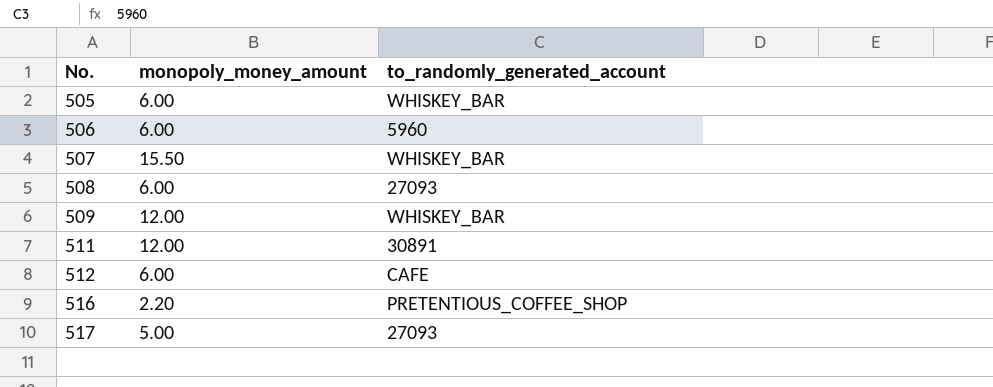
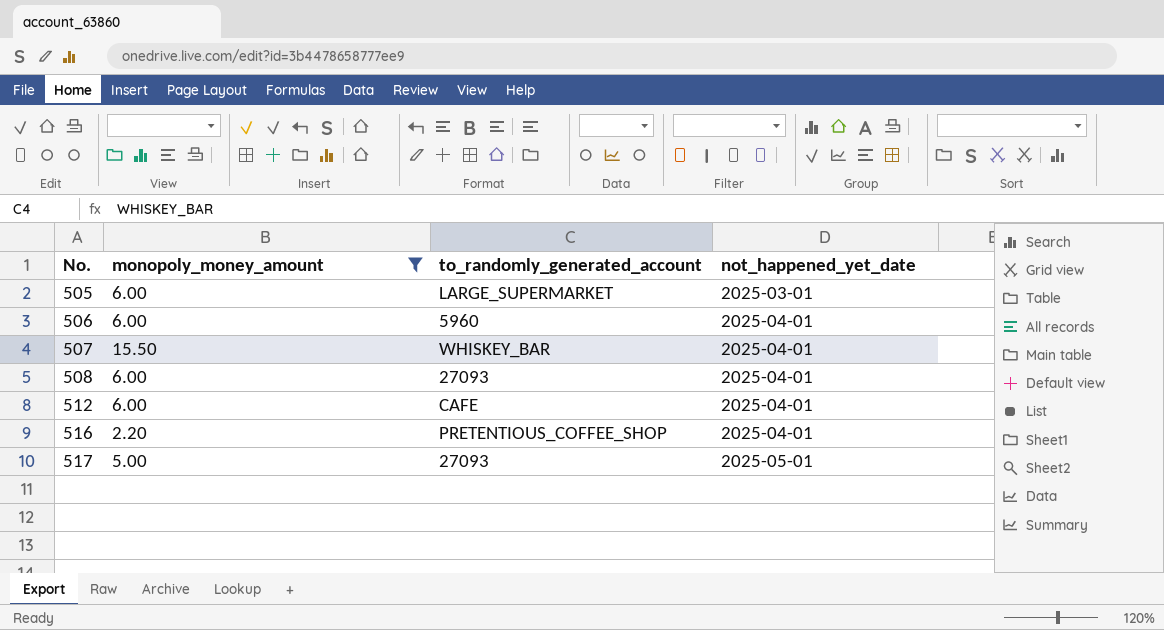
filter: none -> monopoly_money_amount != 12.00
column not_happened_yet_date | position: none -> 4
505 | to_randomly_generated_account: WHISKEY_BAR -> LARGE_SUPERMARKET

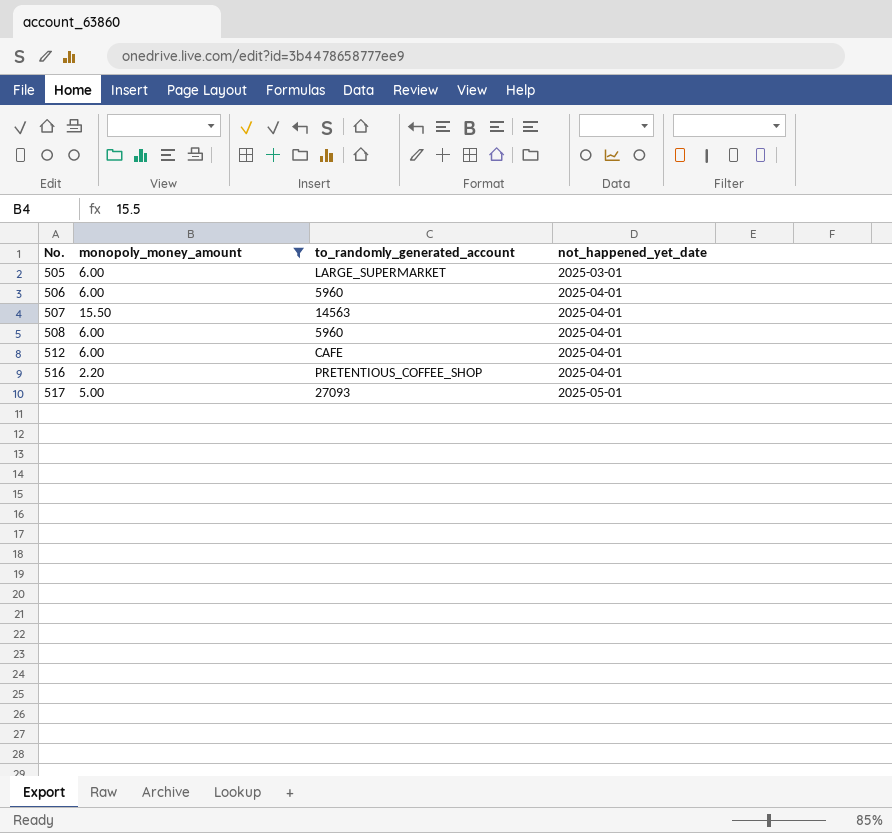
507 | to_randomly_generated_account: WHISKEY_BAR -> 14563
508 | to_randomly_generated_account: 27093 -> 5960

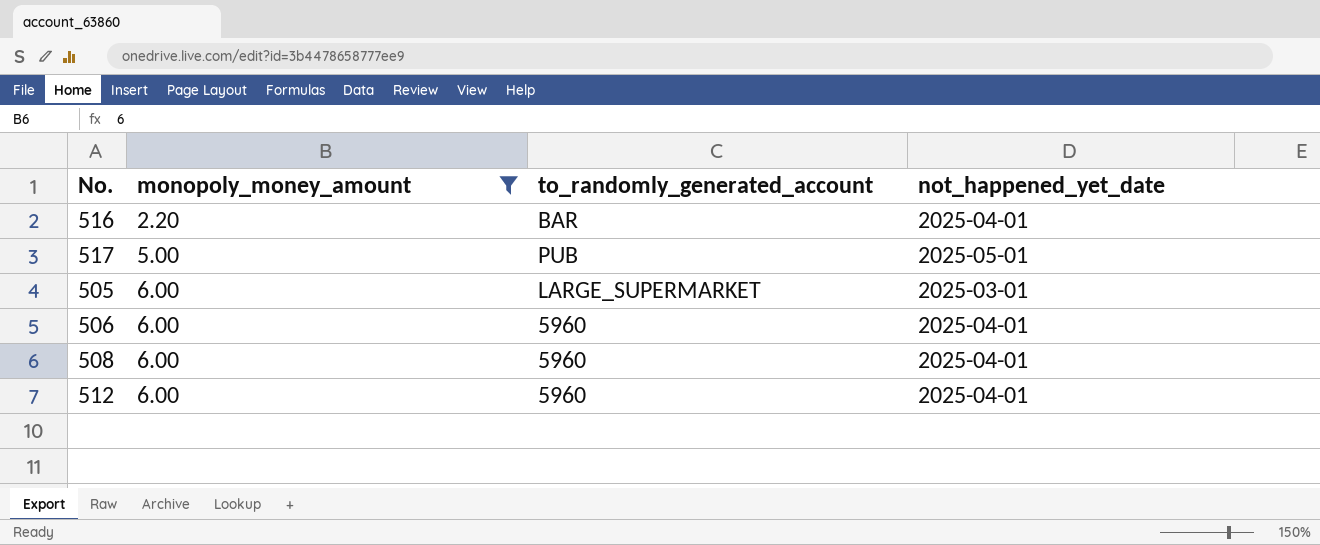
row order: No. ascending -> monopoly_money_amount ascending
row 507: 15.50 | 14563 | 2025-04-01 -> none
516 | to_randomly_generated_account: PRETENTIOUS_COFFEE_SHOP -> BAR
517 | to_randomly_generated_account: 27093 -> PUB
512 | to_randomly_generated_account: CAFE -> 5960

